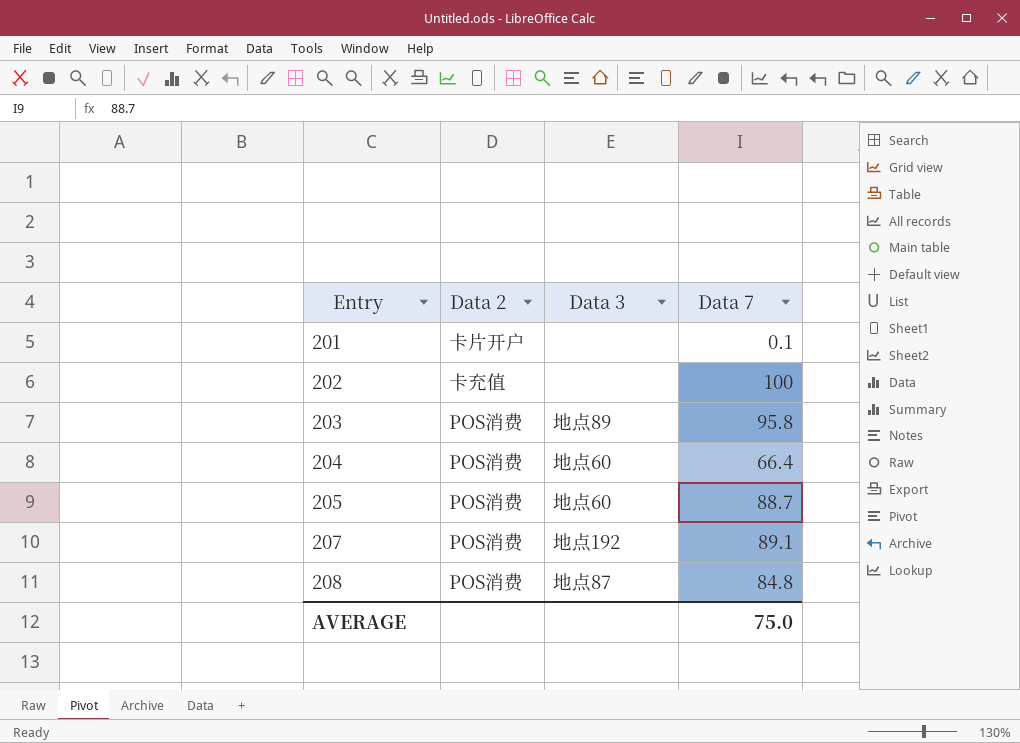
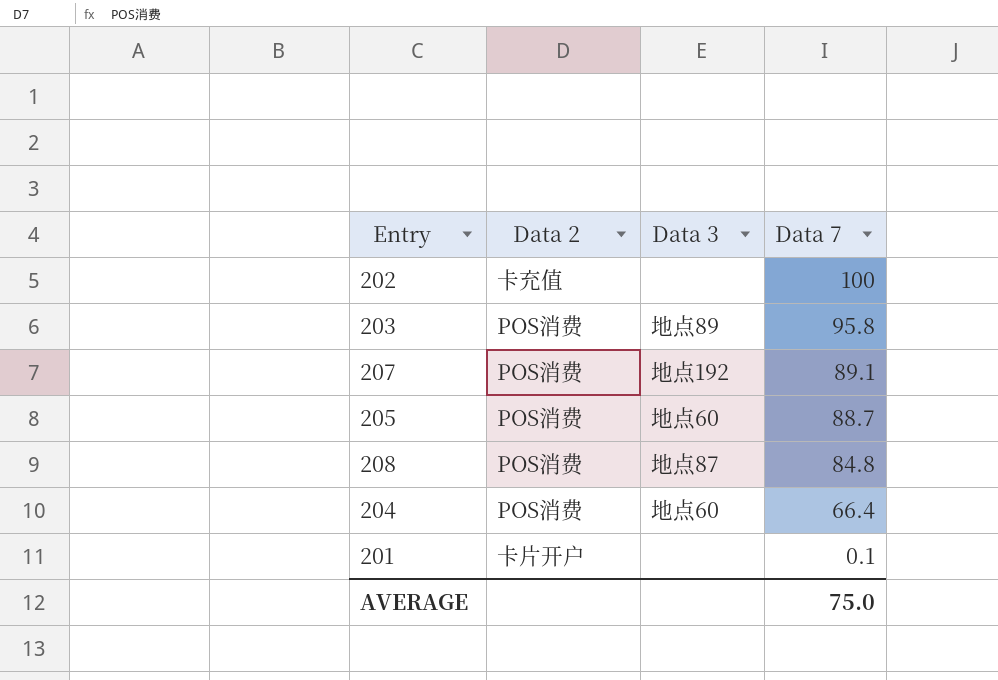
row order: Entry ascending -> Data 7 descending

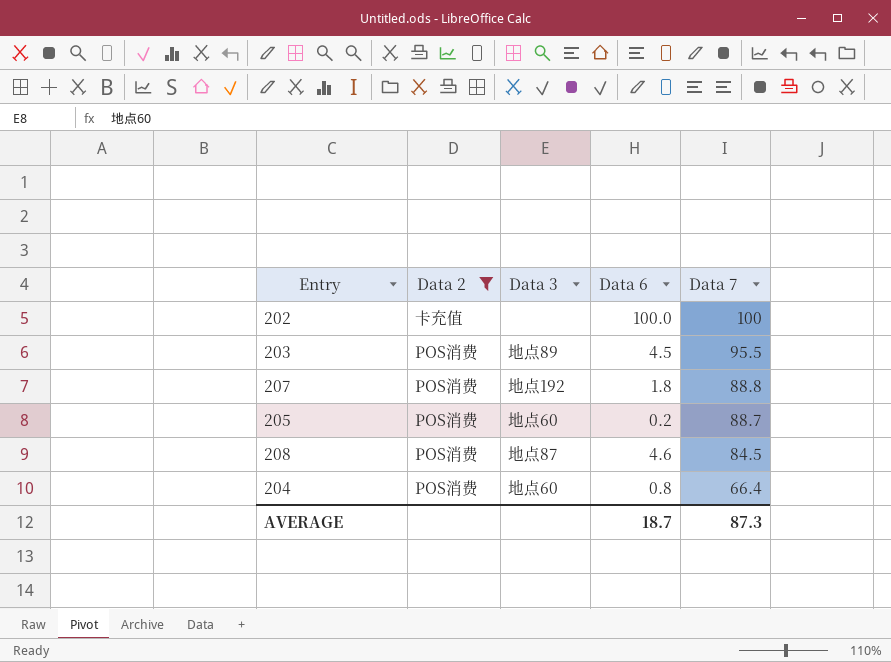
filter: none -> Data 2 != 卡片开户
column Data 6 | position: none -> 4
203 | Data 7: 95.8 -> 95.5
207 | Data 7: 89.1 -> 88.8
208 | Data 7: 84.8 -> 84.5
AVERAGE | Data 7: 75.0 -> 87.3

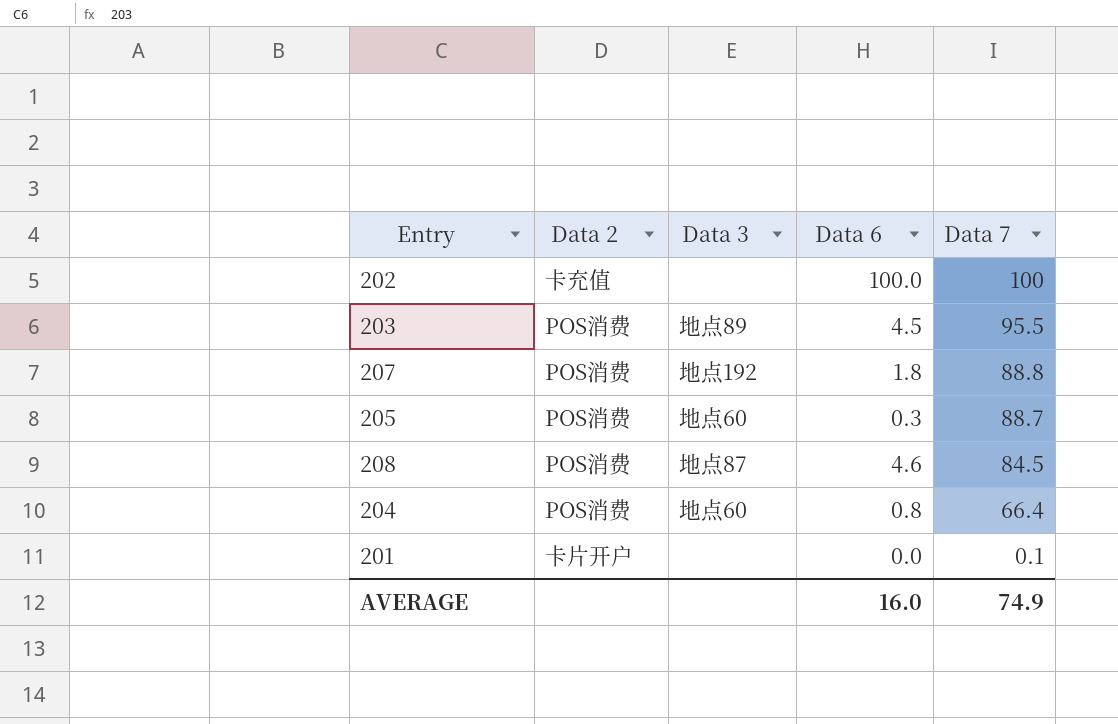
filter: Data 2 != 卡片开户 -> none
205 | Data 6: 0.2 -> 0.3
AVERAGE | Data 6: 18.7 -> 16.0
AVERAGE | Data 7: 87.3 -> 74.9

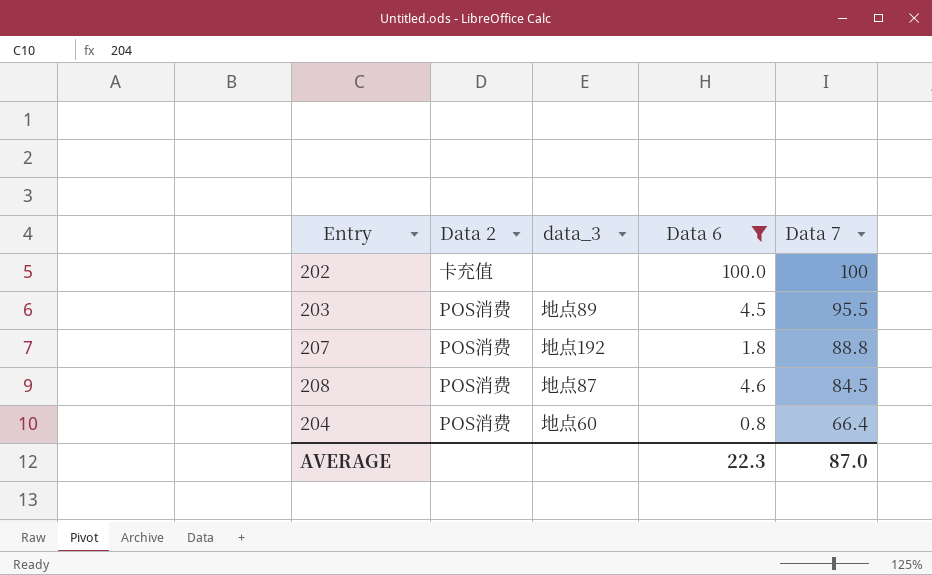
filter: none -> Data 6 >= 0.8
column name: Data 3 -> data_3
AVERAGE | Data 6: 16.0 -> 22.3
AVERAGE | Data 7: 74.9 -> 87.0

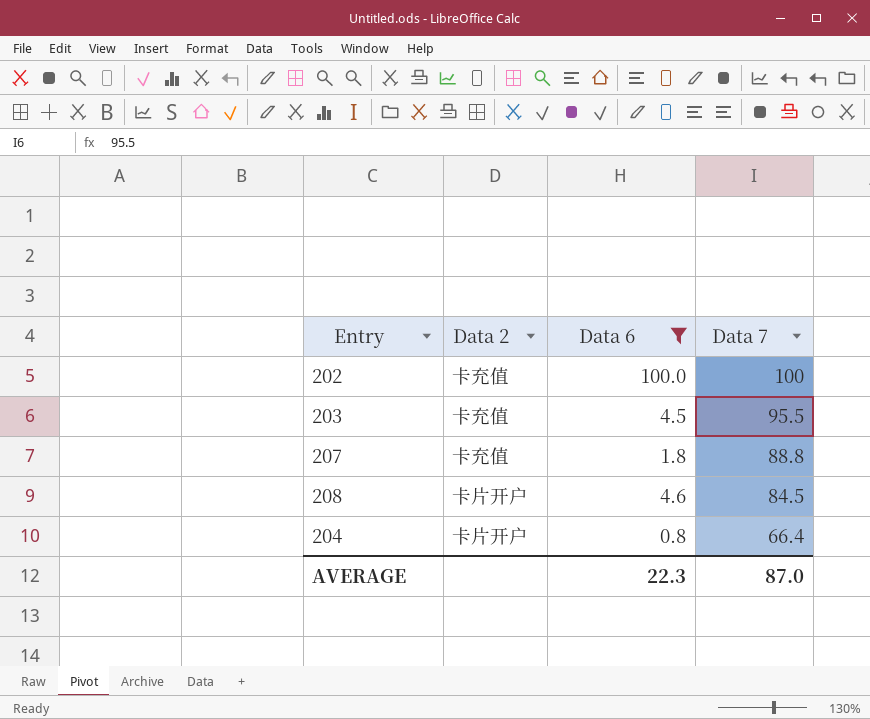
column data_3 | position: 3 -> none
203 | Data 2: POS消费 -> 卡充值
207 | Data 2: POS消费 -> 卡充值
208 | Data 2: POS消费 -> 卡片开户
204 | Data 2: POS消费 -> 卡片开户

